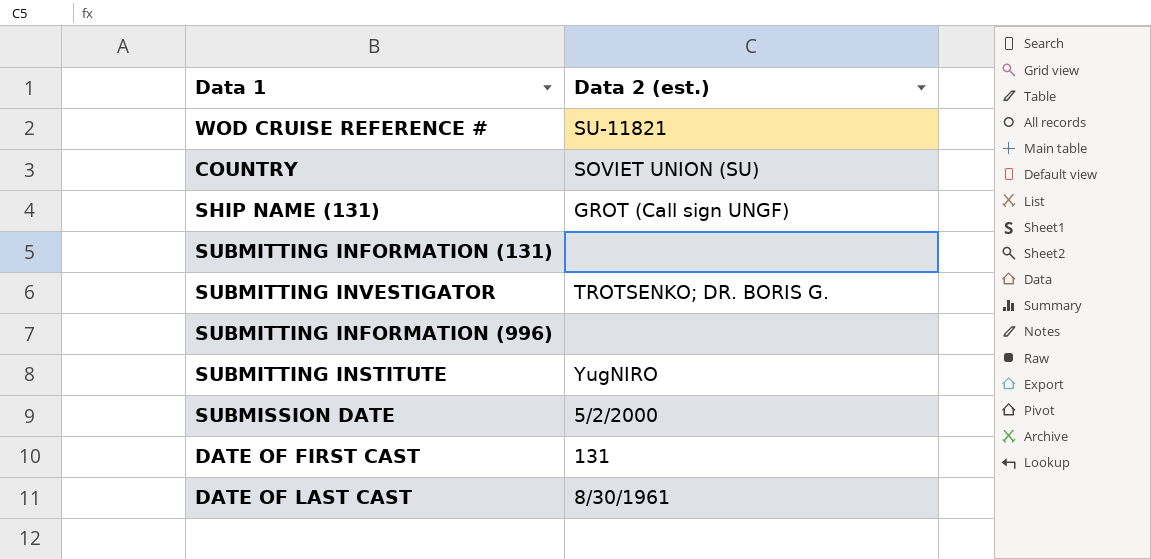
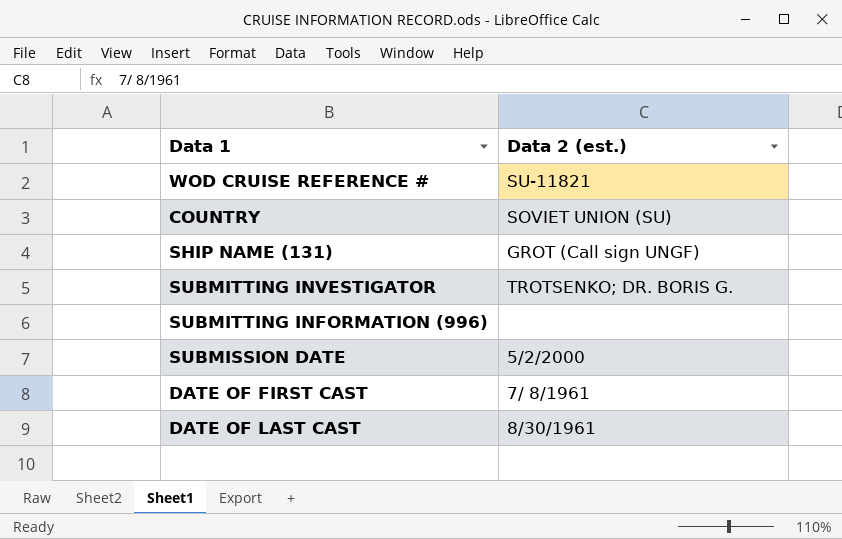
row SUBMITTING INFORMATION (131): none -> none
row SUBMITTING INSTITUTE: YugNIRO -> none
DATE OF FIRST CAST | Data 2 (est.): 131 -> 7/ 8/1961

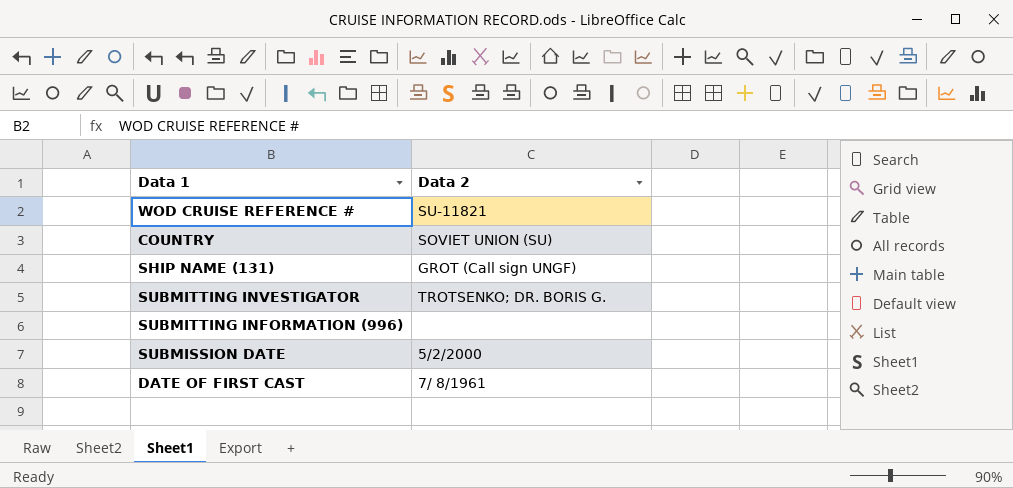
column name: Data 2 (est.) -> Data 2
row DATE OF LAST CAST: 8/30/1961 -> none

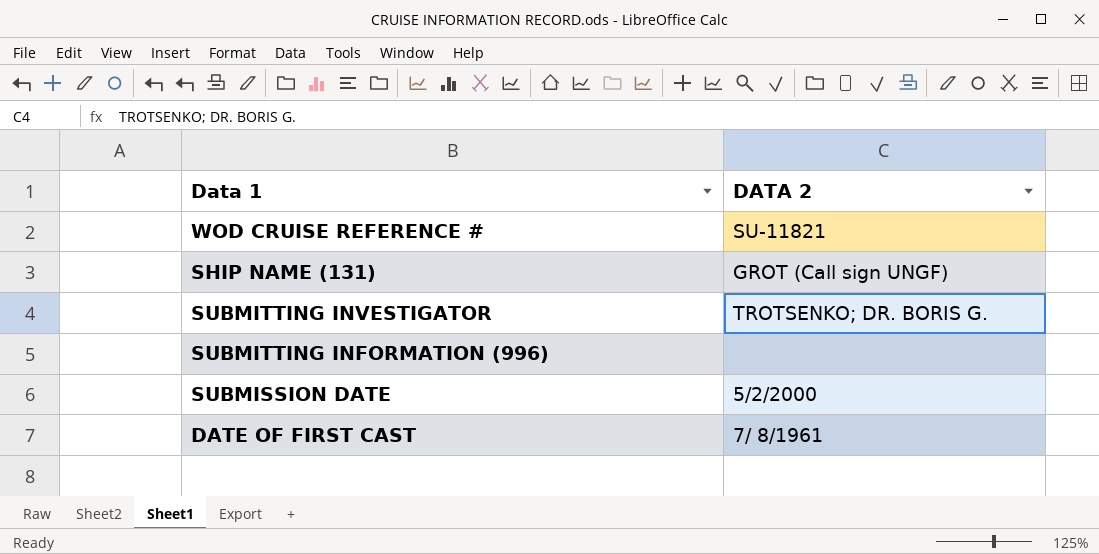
column name: Data 2 -> DATA 2
row COUNTRY: SOVIET UNION (SU) -> none

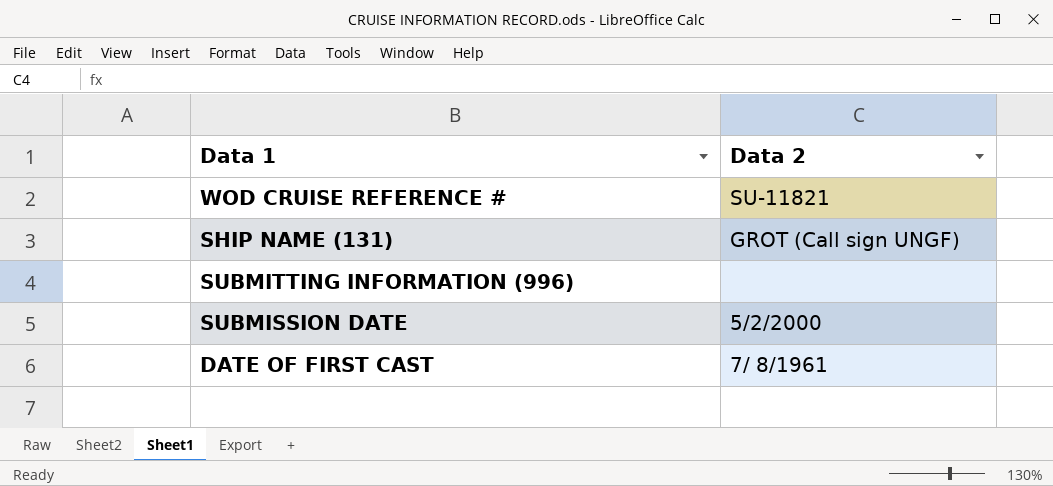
column name: DATA 2 -> Data 2
row SUBMITTING INVESTIGATOR: TROTSENKO; DR. BORIS G. -> none

